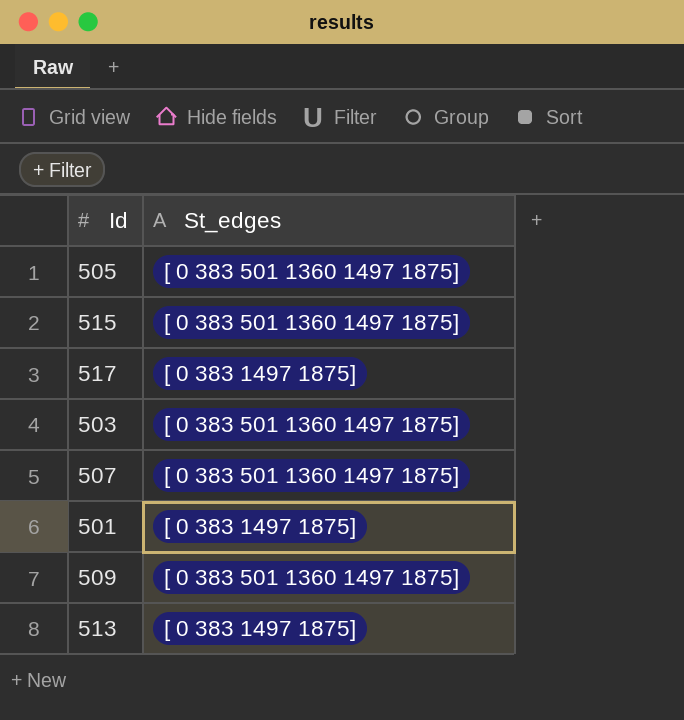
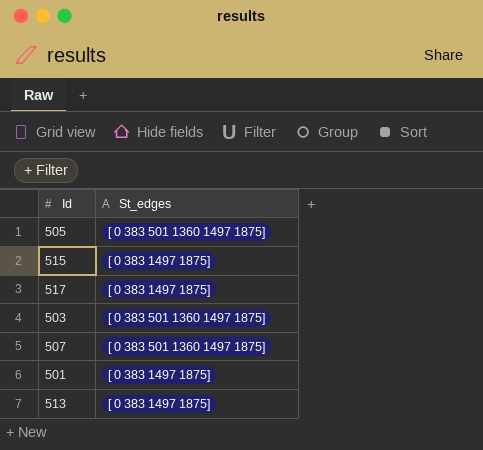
row 509: [ 0 383 501 1360 1497 1875] -> none
515 | St_edges: [ 0 383 501 1360 1497 1875] -> [ 0 383 1497 1875]

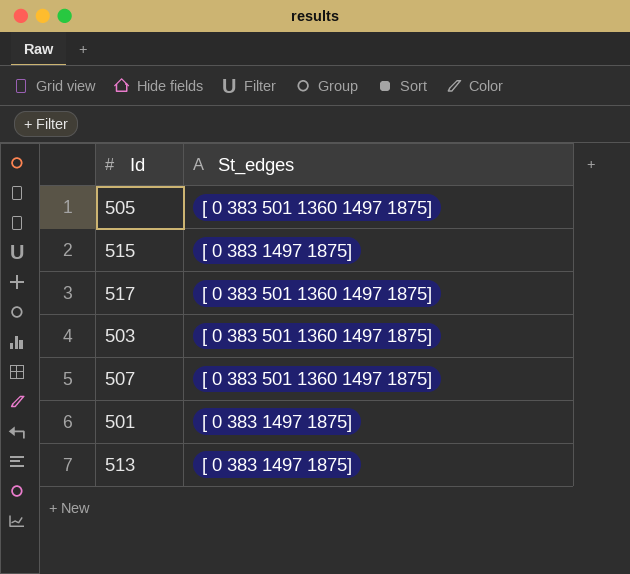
517 | St_edges: [ 0 383 1497 1875] -> [ 0 383 501 1360 1497 1875]

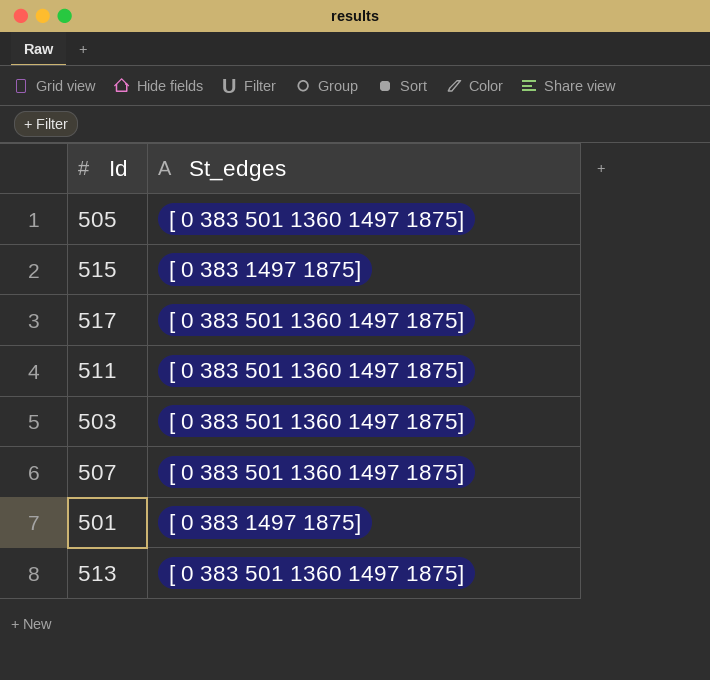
row 511: none -> [ 0 383 501 1360 1497 1875]
513 | St_edges: [ 0 383 1497 1875] -> [ 0 383 501 1360 1497 1875]

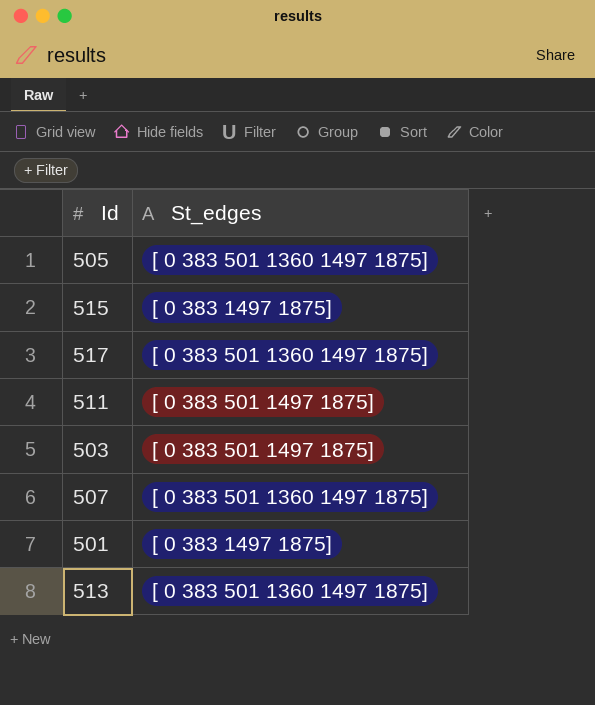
511 | St_edges: [ 0 383 501 1360 1497 1875] -> [ 0 383 501 1497 1875]
503 | St_edges: [ 0 383 501 1360 1497 1875] -> [ 0 383 501 1497 1875]

